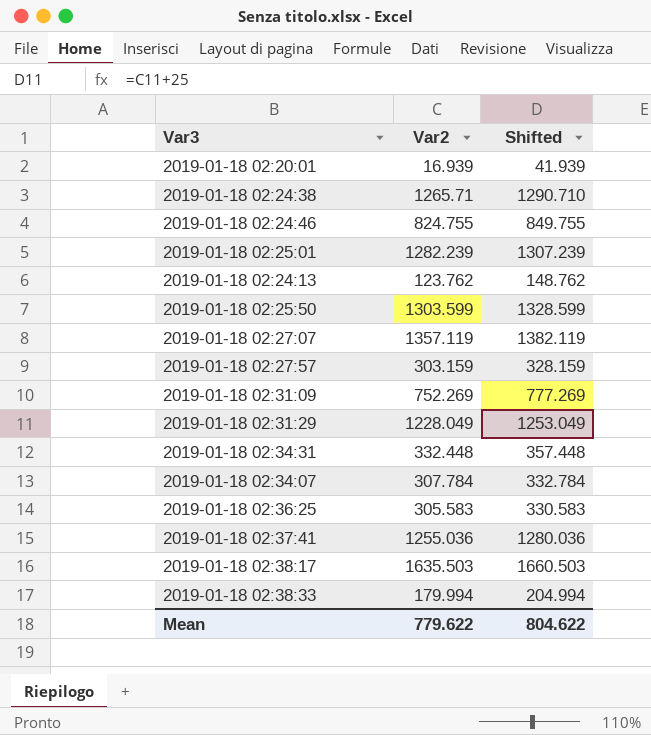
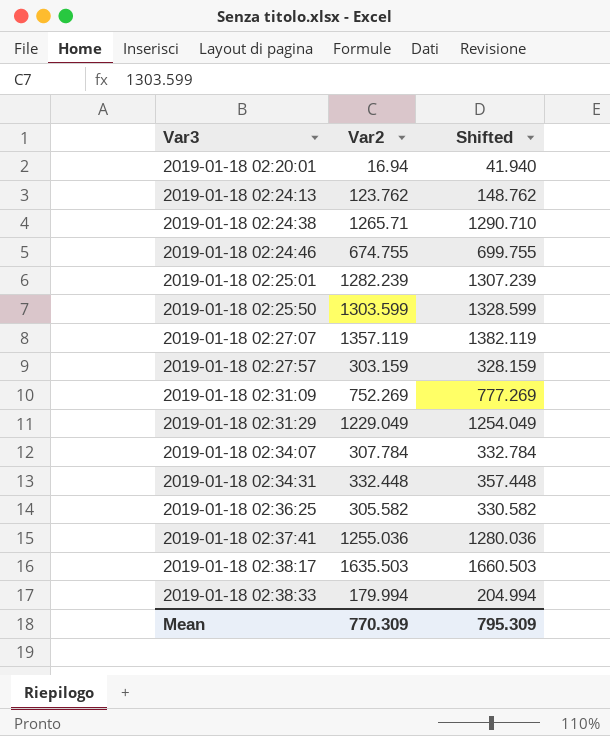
row order: none -> Var3 ascending
2019-01-18 02:20:01 | Var2: 16.939 -> 16.94
2019-01-18 02:20:01 | Shifted: 41.939 -> 41.940
2019-01-18 02:24:46 | Var2: 824.755 -> 674.755
2019-01-18 02:24:46 | Shifted: 849.755 -> 699.755
2019-01-18 02:31:29 | Var2: 1228.049 -> 1229.049
2019-01-18 02:31:29 | Shifted: 1253.049 -> 1254.049
2019-01-18 02:36:25 | Var2: 305.583 -> 305.582
2019-01-18 02:36:25 | Shifted: 330.583 -> 330.582
Mean | Var2: 779.622 -> 770.309
Mean | Shifted: 804.622 -> 795.309

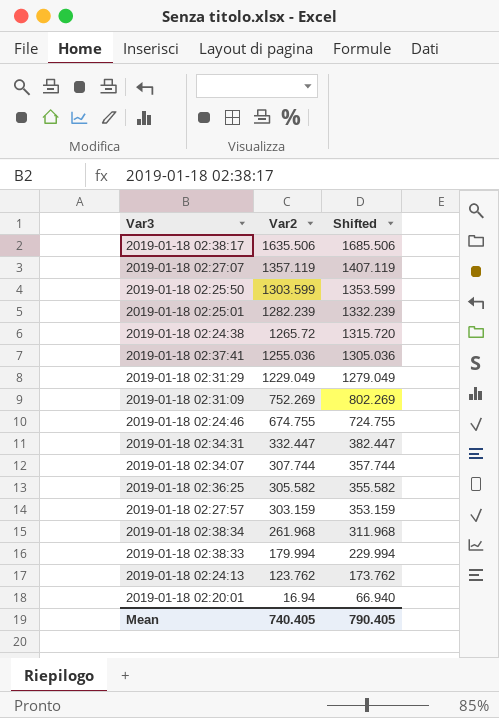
row order: Var3 ascending -> Var2 descending
column Shifted | formula: [Var2] + 25 -> [Var2] + 50
2019-01-18 02:38:17 | Var2: 1635.503 -> 1635.506
2019-01-18 02:24:38 | Var2: 1265.71 -> 1265.72
2019-01-18 02:34:31 | Var2: 332.448 -> 332.447
2019-01-18 02:34:07 | Var2: 307.784 -> 307.744
row 2019-01-18 02:38:34: none -> 261.968 | 311.968
Mean | Var2: 770.309 -> 740.405
Mean | Shifted: 795.309 -> 790.405

